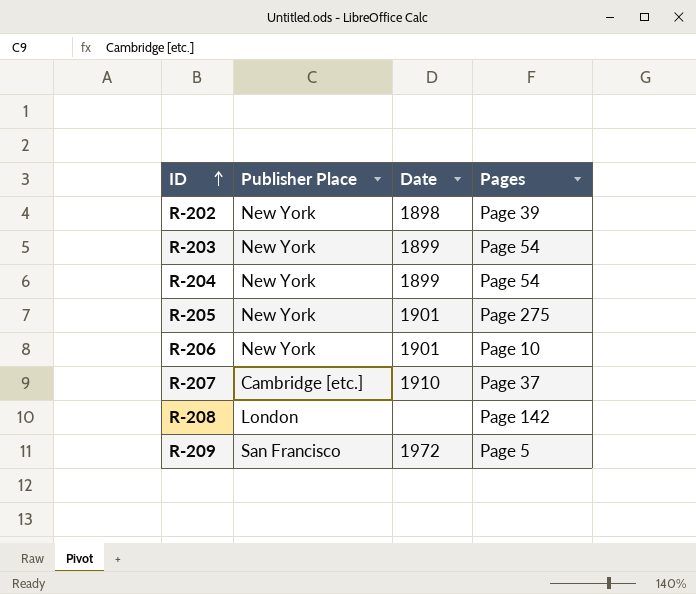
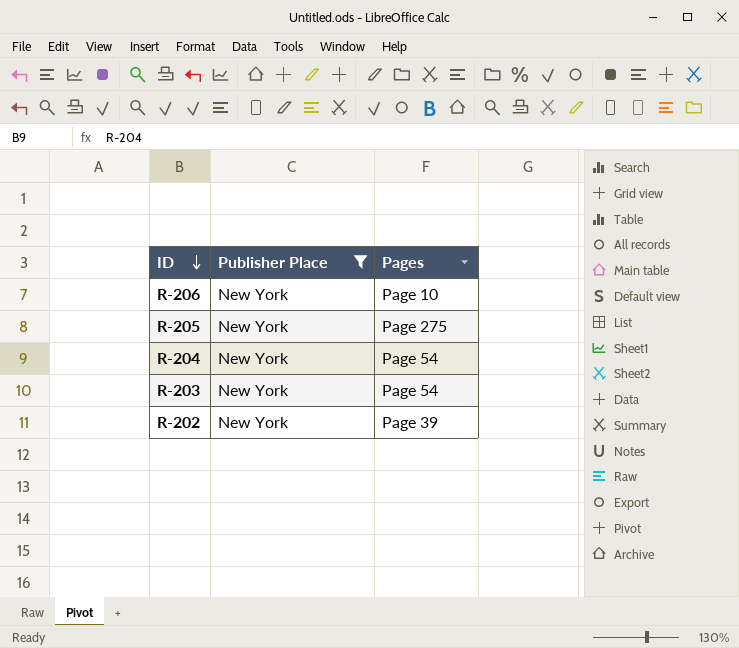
filter: none -> Publisher Place = New York
row order: ID ascending -> ID descending
column Date | position: 3 -> none

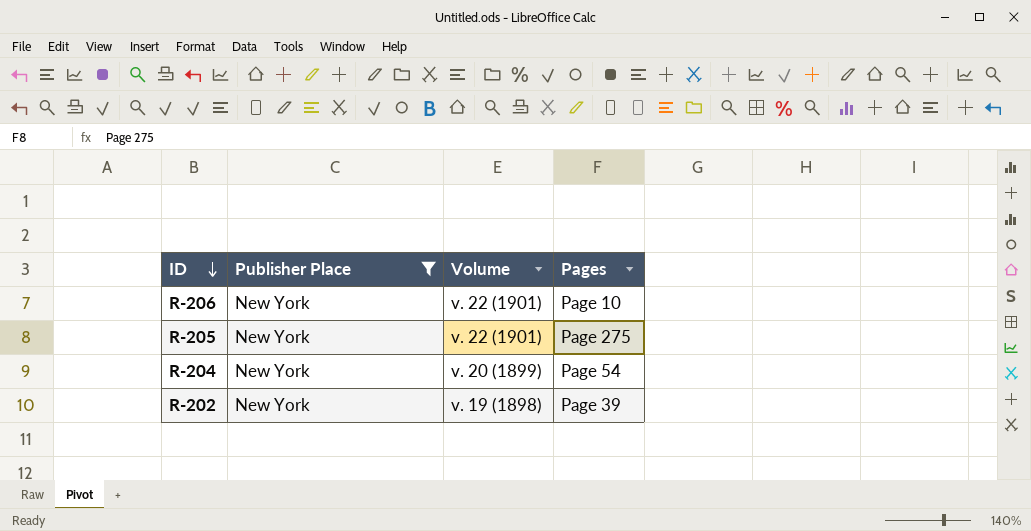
column Volume | position: none -> 3
row R-203: New York | Page 54 -> none

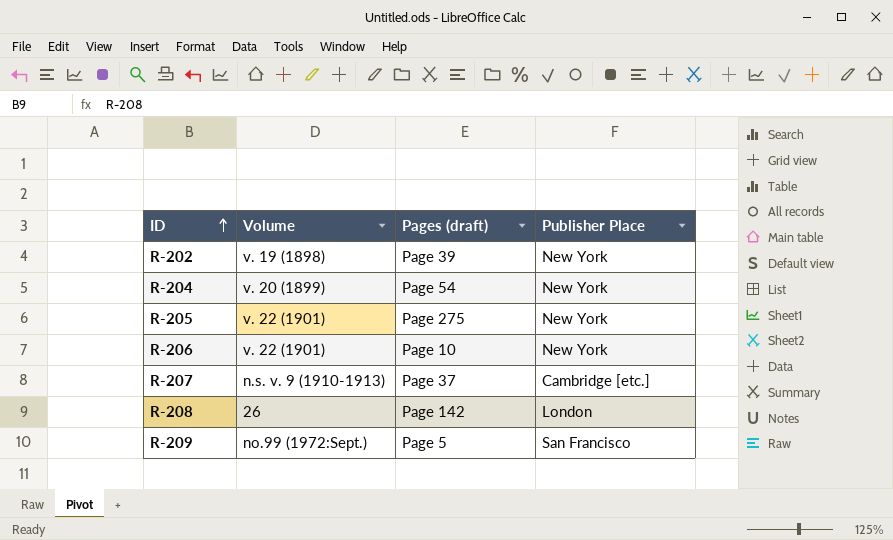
filter: Publisher Place = New York -> none
row order: ID descending -> ID ascending
column name: Pages -> Pages (draft)
column Publisher Place | position: 2 -> 4

